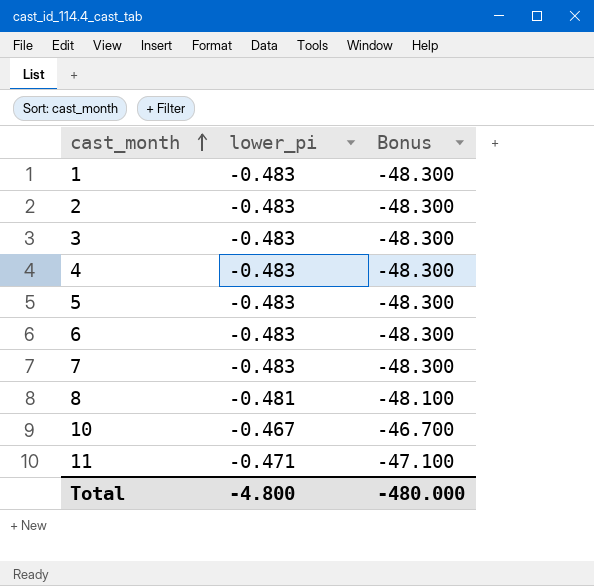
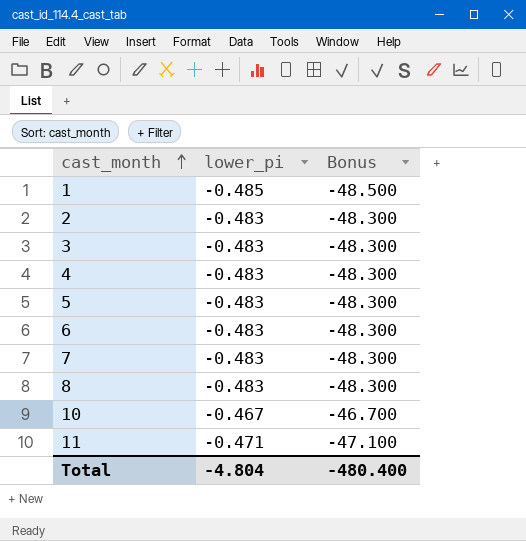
1 | lower_pi: -0.483 -> -0.485
1 | Bonus: -48.300 -> -48.500
8 | lower_pi: -0.481 -> -0.483
8 | Bonus: -48.100 -> -48.300
Total | lower_pi: -4.800 -> -4.804
Total | Bonus: -480.000 -> -480.400

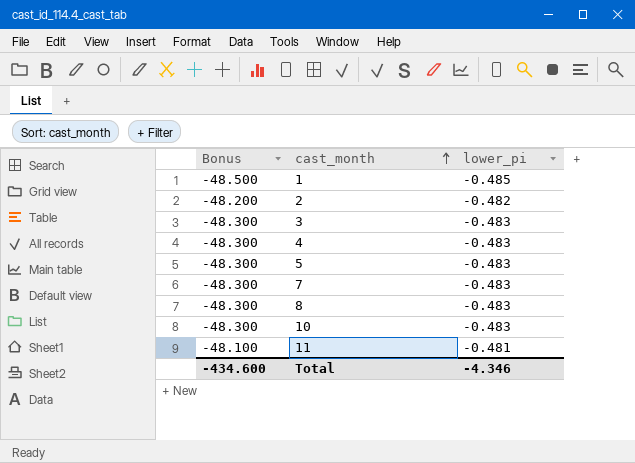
column Bonus | position: 3 -> 1
row 6: -0.483 | -48.300 -> none
2 | Bonus: -48.300 -> -48.200
2 | lower_pi: -0.483 -> -0.482
10 | Bonus: -46.700 -> -48.300
10 | lower_pi: -0.467 -> -0.483
11 | Bonus: -47.100 -> -48.100
11 | lower_pi: -0.471 -> -0.481
Total | Bonus: -480.400 -> -434.600
Total | lower_pi: -4.804 -> -4.346

